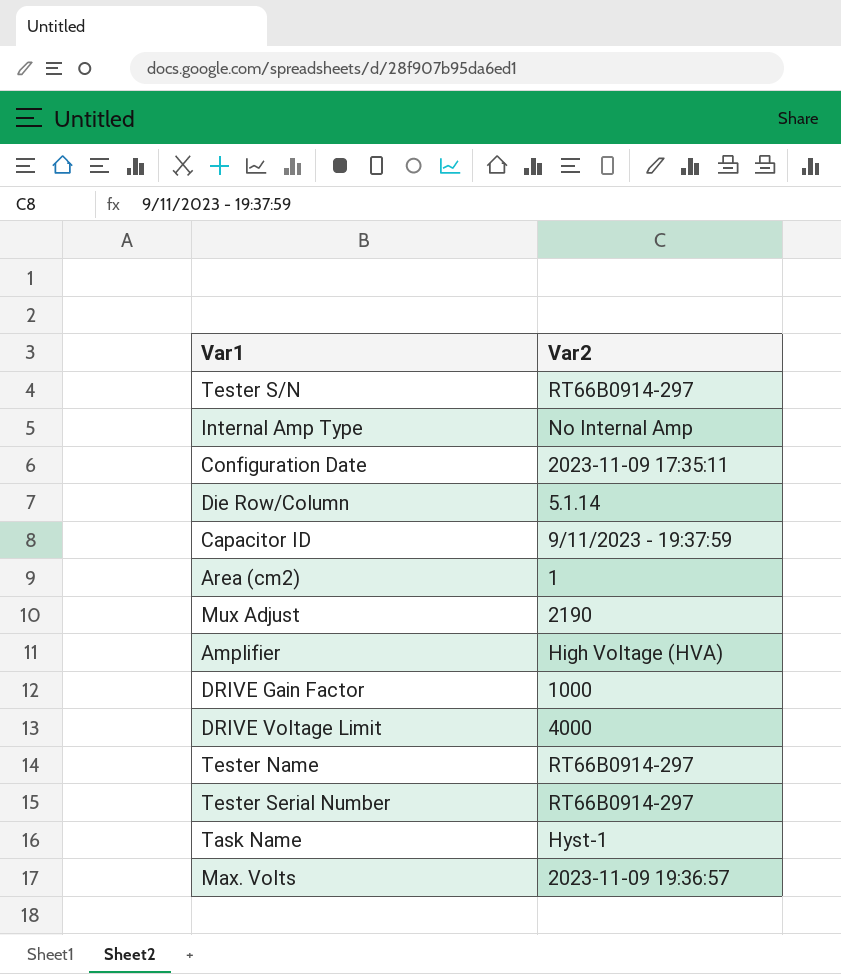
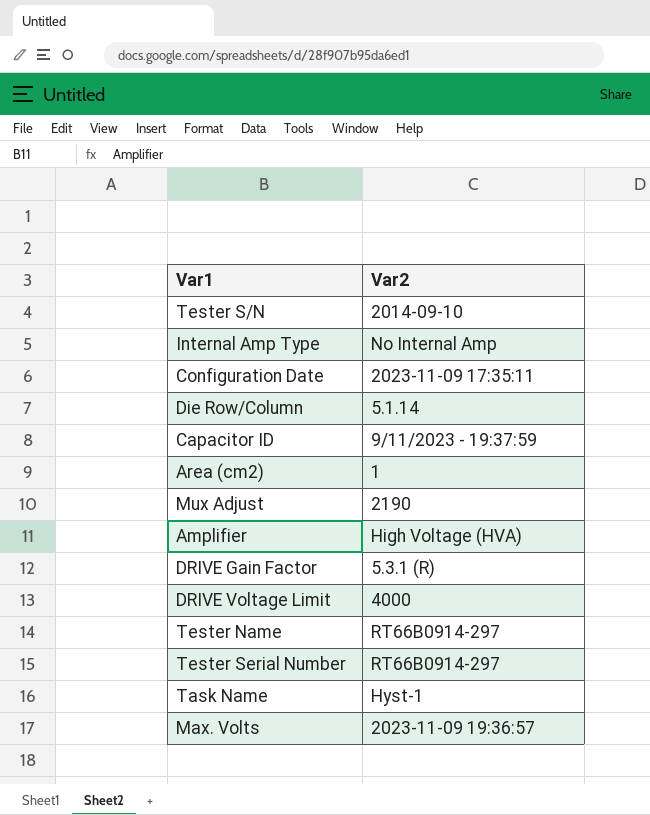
Tester S/N | Var2: RT66B0914-297 -> 2014-09-10
DRIVE Gain Factor | Var2: 1000 -> 5.3.1 (R)

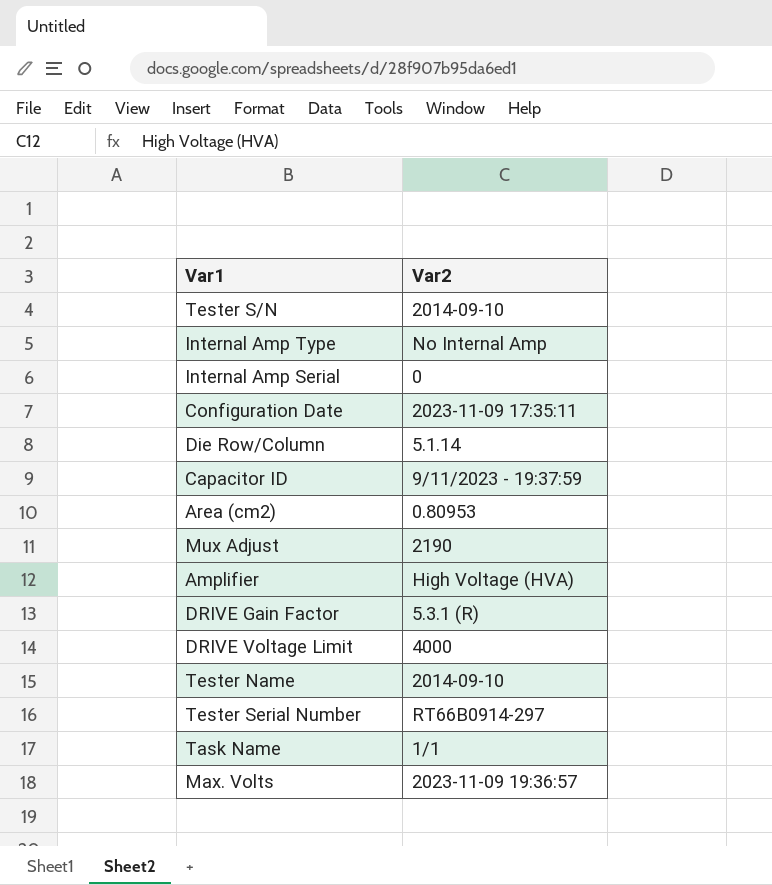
row Internal Amp Serial: none -> 0
Area (cm2) | Var2: 1 -> 0.80953
Tester Name | Var2: RT66B0914-297 -> 2014-09-10
Task Name | Var2: Hyst-1 -> 1/1

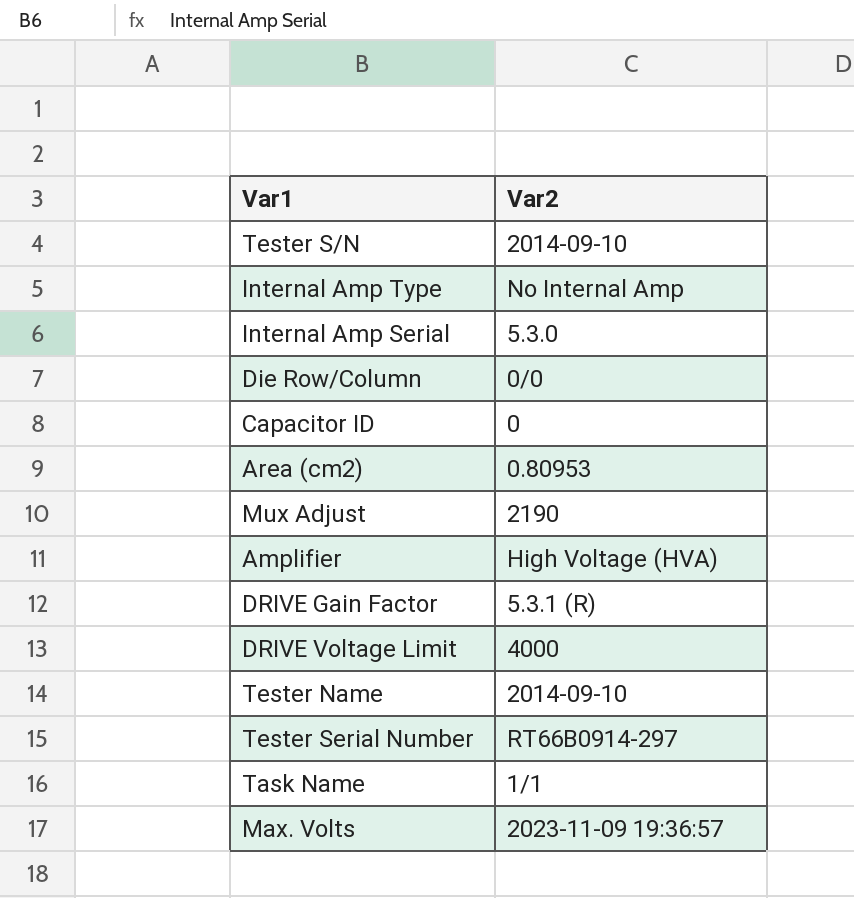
row Configuration Date: 2023-11-09 17:35:11 -> none
Internal Amp Serial | Var2: 0 -> 5.3.0
Die Row/Column | Var2: 5.1.14 -> 0/0
Capacitor ID | Var2: 9/11/2023 - 19:37:59 -> 0

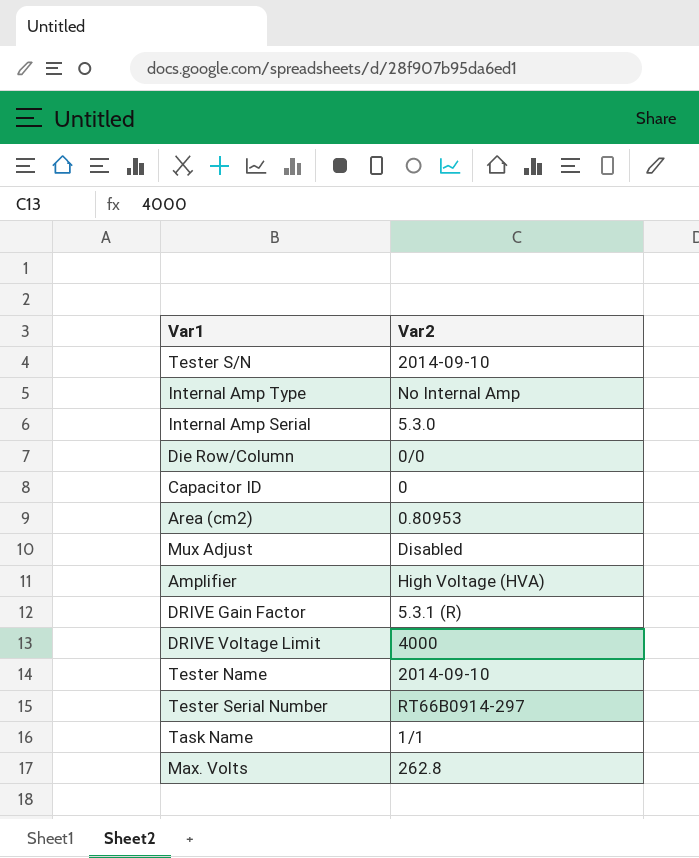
Mux Adjust | Var2: 2190 -> Disabled
Max. Volts | Var2: 2023-11-09 19:36:57 -> 262.8

